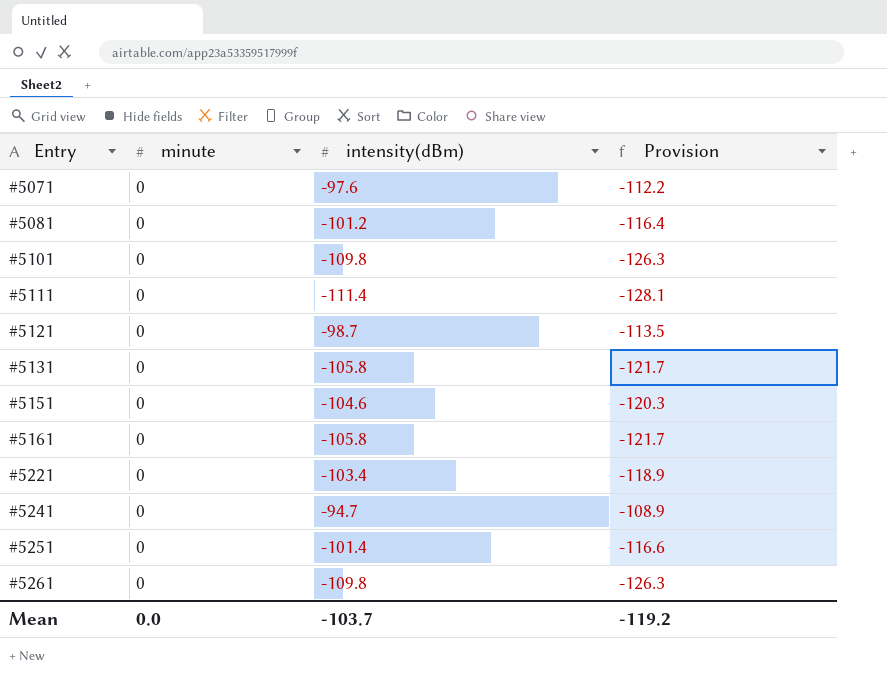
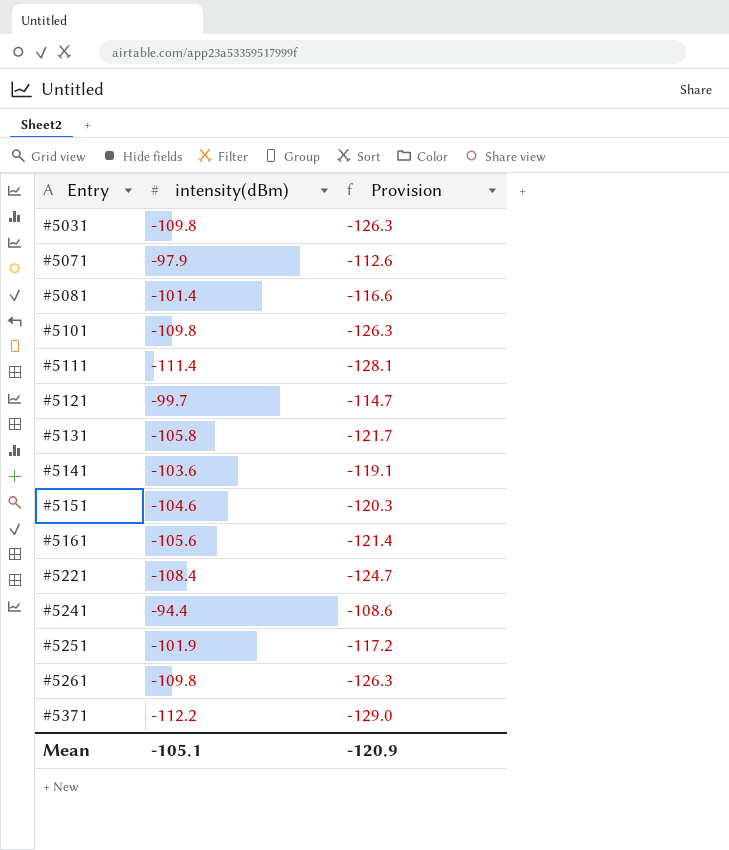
column minute | position: 2 -> none
row #5031: none -> -109.8 | -126.3
#5071 | intensity(dBm): -97.6 -> -97.9
#5071 | Provision: -112.2 -> -112.6
#5081 | intensity(dBm): -101.2 -> -101.4
#5081 | Provision: -116.4 -> -116.6
#5121 | intensity(dBm): -98.7 -> -99.7
#5121 | Provision: -113.5 -> -114.7
row #5141: none -> -103.6 | -119.1
#5161 | intensity(dBm): -105.8 -> -105.6
#5161 | Provision: -121.7 -> -121.4
#5221 | intensity(dBm): -103.4 -> -108.4
#5221 | Provision: -118.9 -> -124.7
#5241 | intensity(dBm): -94.7 -> -94.4
#5241 | Provision: -108.9 -> -108.6
#5251 | intensity(dBm): -101.4 -> -101.9
#5251 | Provision: -116.6 -> -117.2
row #5371: none -> -112.2 | -129.0
Mean | intensity(dBm): -103.7 -> -105.1
Mean | Provision: -119.2 -> -120.9

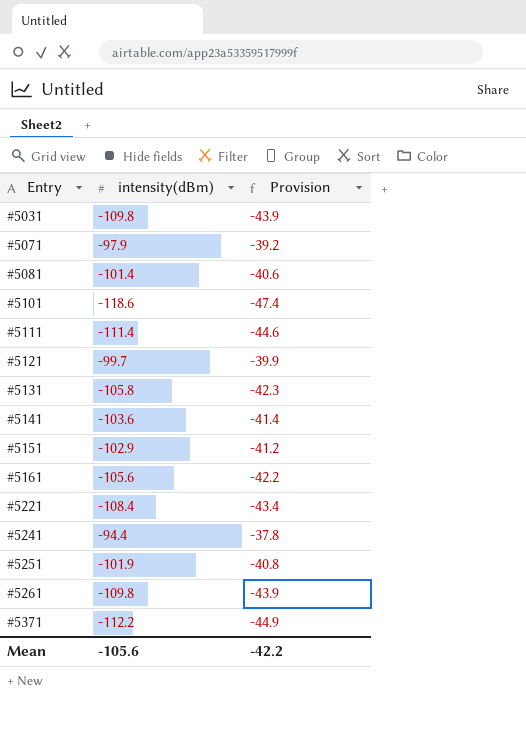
column Provision | formula: [intensity(dBm)] * 1.15 -> [intensity(dBm)] * 0.4
#5101 | intensity(dBm): -109.8 -> -118.6
#5151 | intensity(dBm): -104.6 -> -102.9
Mean | intensity(dBm): -105.1 -> -105.6
Mean | Provision: -120.9 -> -42.2

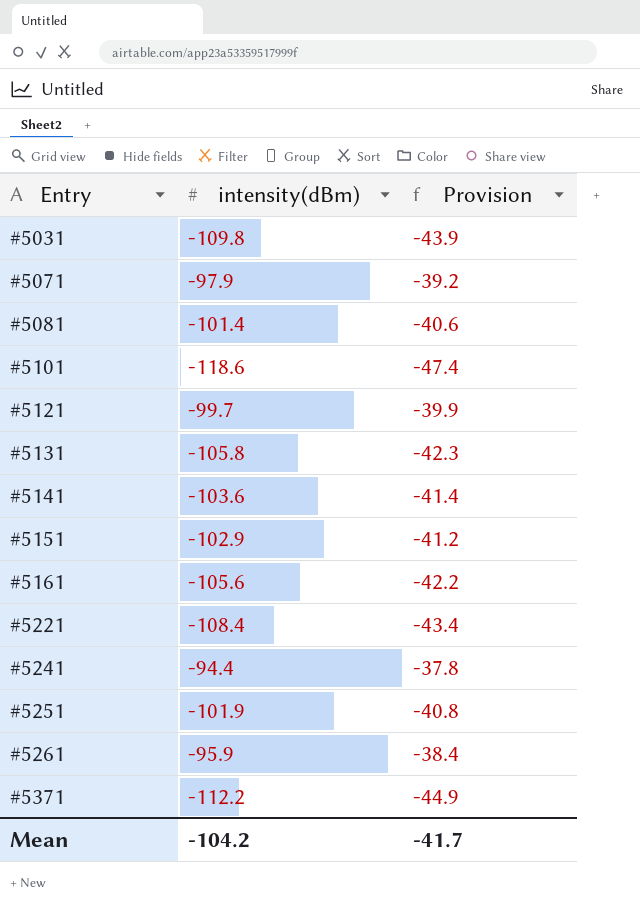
row #5111: -111.4 | -44.6 -> none
#5261 | intensity(dBm): -109.8 -> -95.9
#5261 | Provision: -43.9 -> -38.4
Mean | intensity(dBm): -105.6 -> -104.2
Mean | Provision: -42.2 -> -41.7

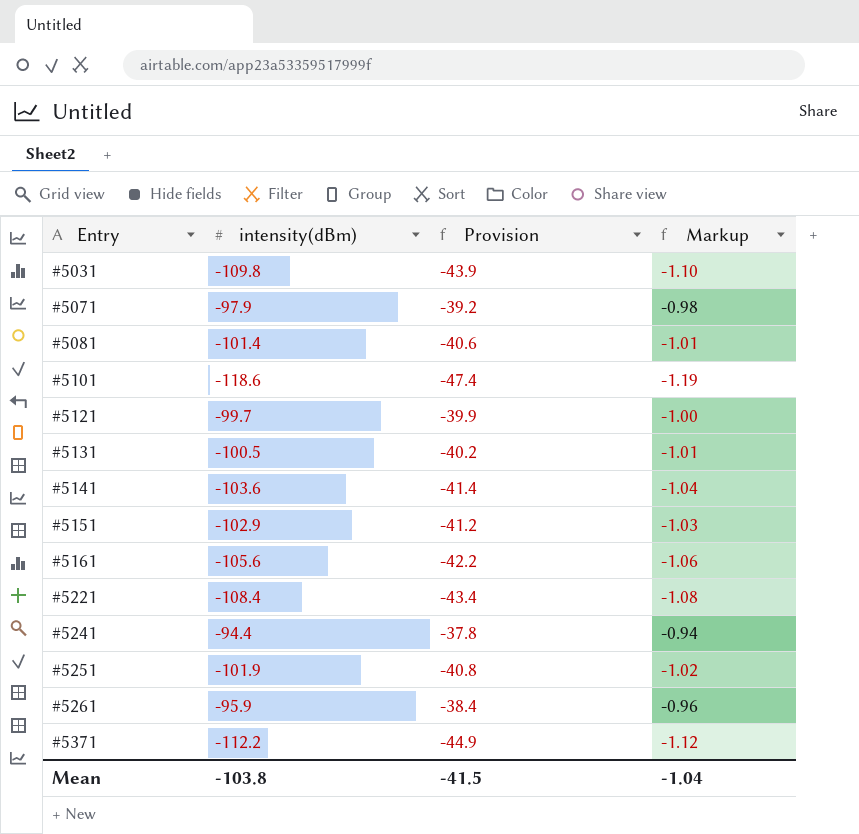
column Markup | formula: none -> [intensity(dBm)] * 0.01
#5131 | intensity(dBm): -105.8 -> -100.5
#5131 | Provision: -42.3 -> -40.2
Mean | intensity(dBm): -104.2 -> -103.8
Mean | Provision: -41.7 -> -41.5

